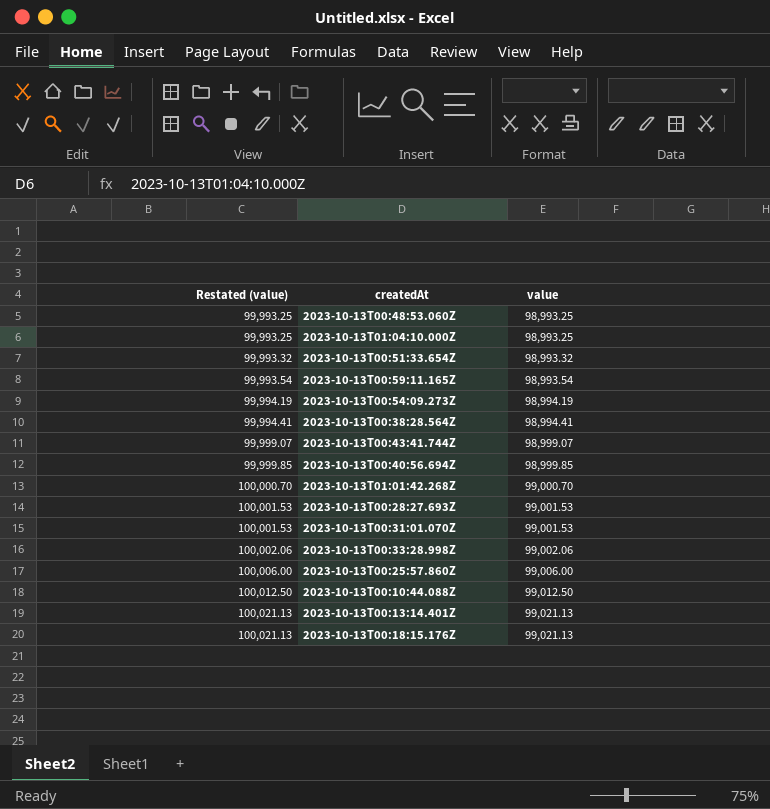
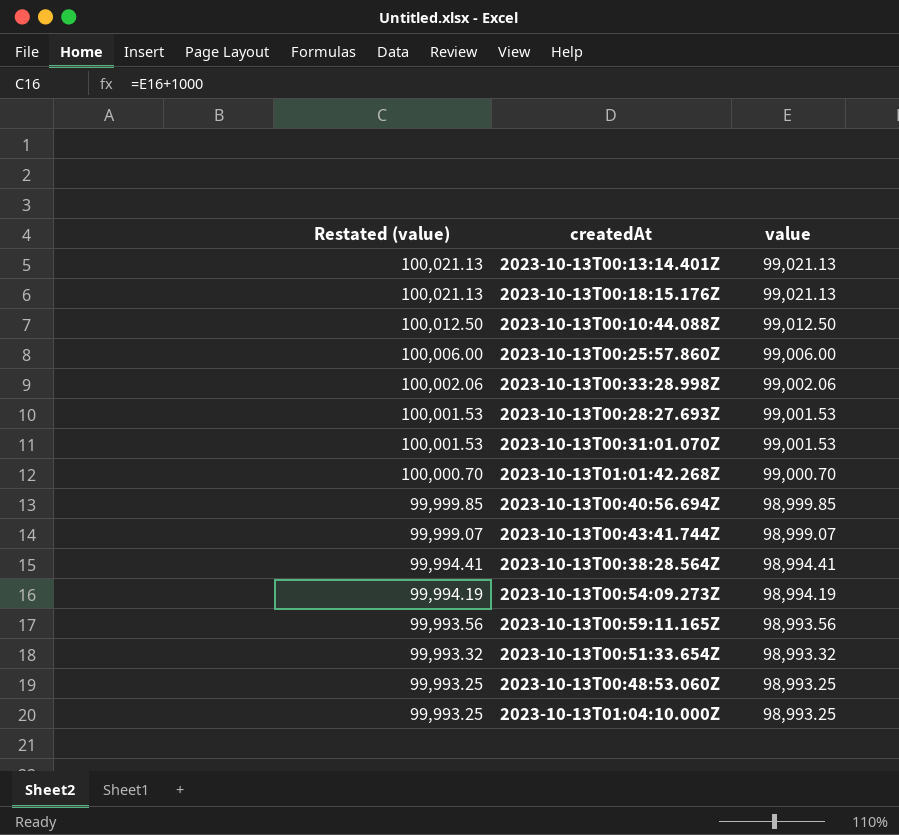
row order: Restated (value) ascending -> Restated (value) descending
2023-10-13T00:59:11.165Z | Restated (value): 99,993.54 -> 99,993.56
2023-10-13T00:59:11.165Z | value: 98,993.54 -> 98,993.56

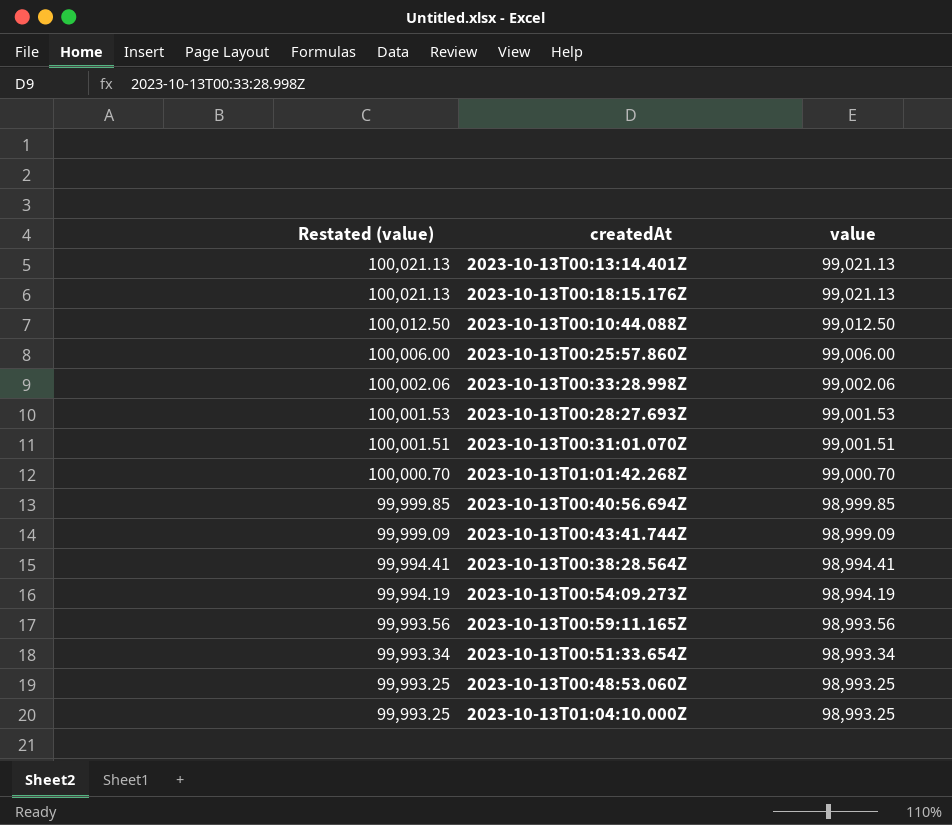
2023-10-13T00:31:01.070Z | Restated (value): 100,001.53 -> 100,001.51
2023-10-13T00:31:01.070Z | value: 99,001.53 -> 99,001.51
2023-10-13T00:43:41.744Z | Restated (value): 99,999.07 -> 99,999.09
2023-10-13T00:43:41.744Z | value: 98,999.07 -> 98,999.09
2023-10-13T00:51:33.654Z | Restated (value): 99,993.32 -> 99,993.34
2023-10-13T00:51:33.654Z | value: 98,993.32 -> 98,993.34

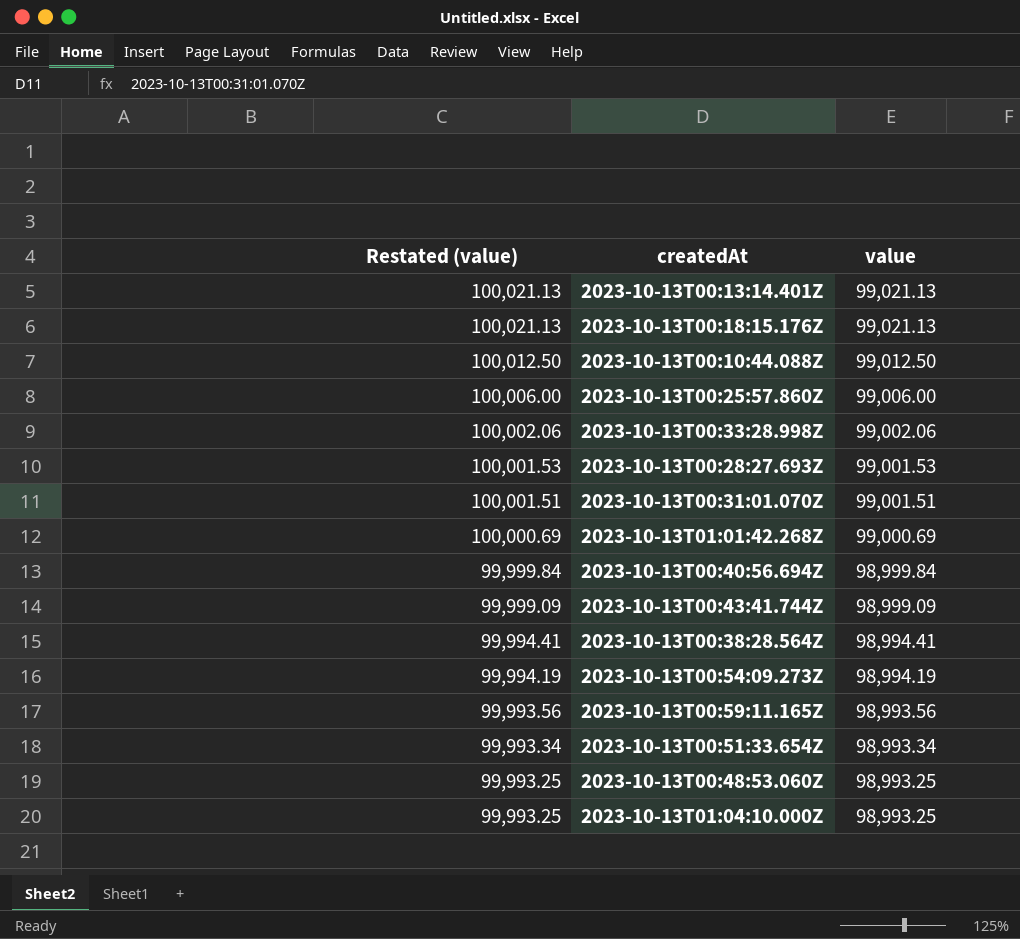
2023-10-13T01:01:42.268Z | Restated (value): 100,000.70 -> 100,000.69
2023-10-13T01:01:42.268Z | value: 99,000.70 -> 99,000.69
2023-10-13T00:40:56.694Z | Restated (value): 99,999.85 -> 99,999.84
2023-10-13T00:40:56.694Z | value: 98,999.85 -> 98,999.84

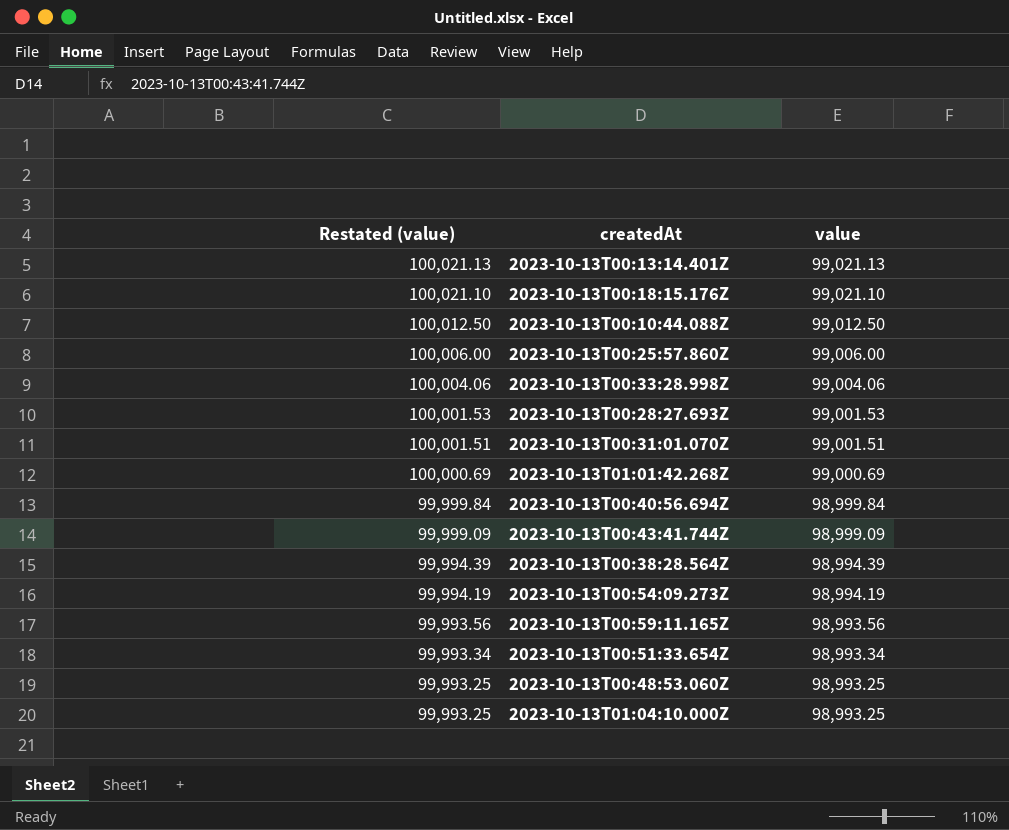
2023-10-13T00:18:15.176Z | Restated (value): 100,021.13 -> 100,021.10
2023-10-13T00:18:15.176Z | value: 99,021.13 -> 99,021.10
2023-10-13T00:33:28.998Z | Restated (value): 100,002.06 -> 100,004.06
2023-10-13T00:33:28.998Z | value: 99,002.06 -> 99,004.06
2023-10-13T00:38:28.564Z | Restated (value): 99,994.41 -> 99,994.39
2023-10-13T00:38:28.564Z | value: 98,994.41 -> 98,994.39

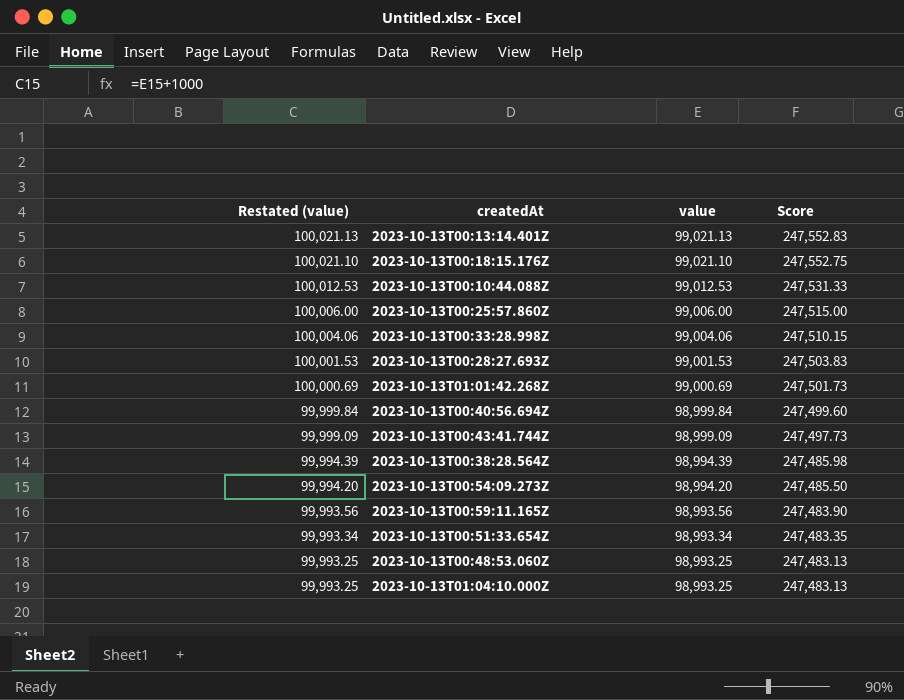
column Score | formula: none -> [value] * 2.5
row 2023-10-13T00:31:01.070Z: 100,001.51 | 99,001.51 -> none
2023-10-13T00:10:44.088Z | Restated (value): 100,012.50 -> 100,012.53
2023-10-13T00:10:44.088Z | value: 99,012.50 -> 99,012.53
2023-10-13T00:54:09.273Z | Restated (value): 99,994.19 -> 99,994.20
2023-10-13T00:54:09.273Z | value: 98,994.19 -> 98,994.20

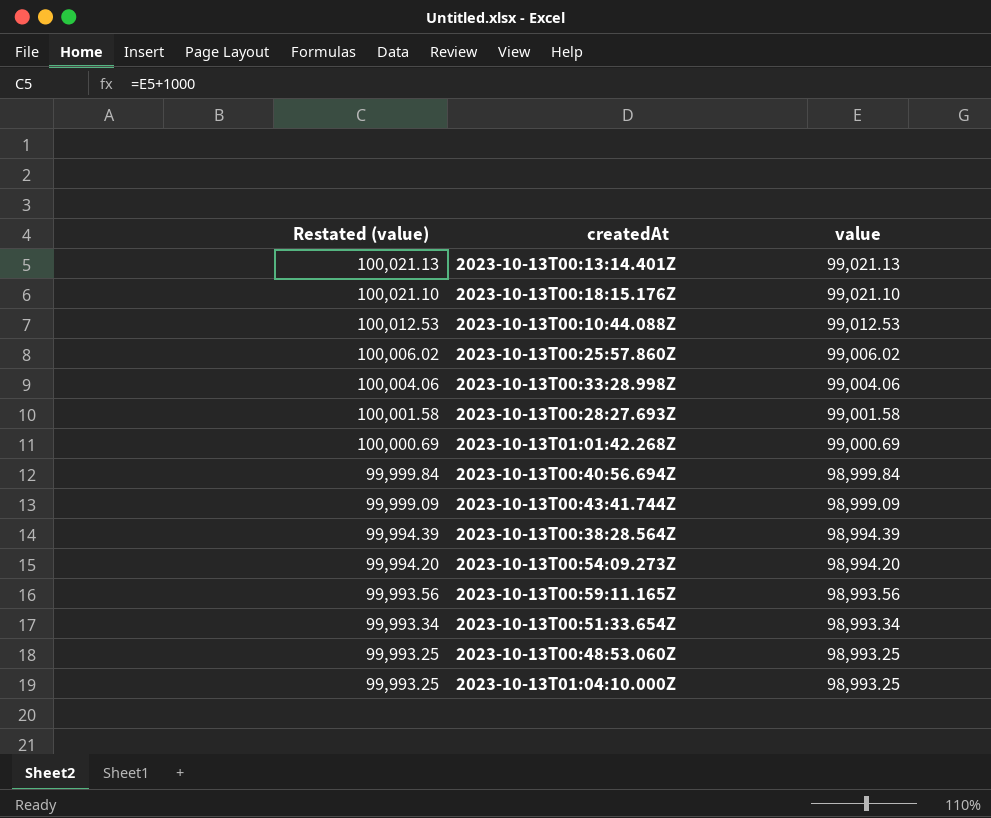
column Score | formula: [value] * 2.5 -> none
2023-10-13T00:25:57.860Z | Restated (value): 100,006.00 -> 100,006.02
2023-10-13T00:25:57.860Z | value: 99,006.00 -> 99,006.02
2023-10-13T00:28:27.693Z | Restated (value): 100,001.53 -> 100,001.58
2023-10-13T00:28:27.693Z | value: 99,001.53 -> 99,001.58

